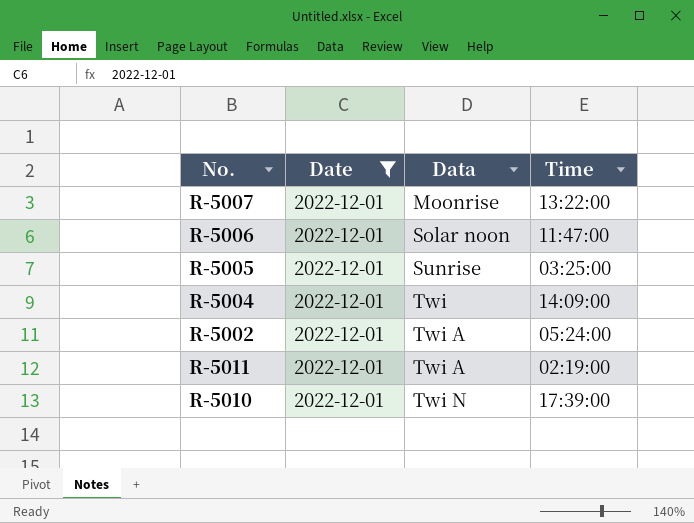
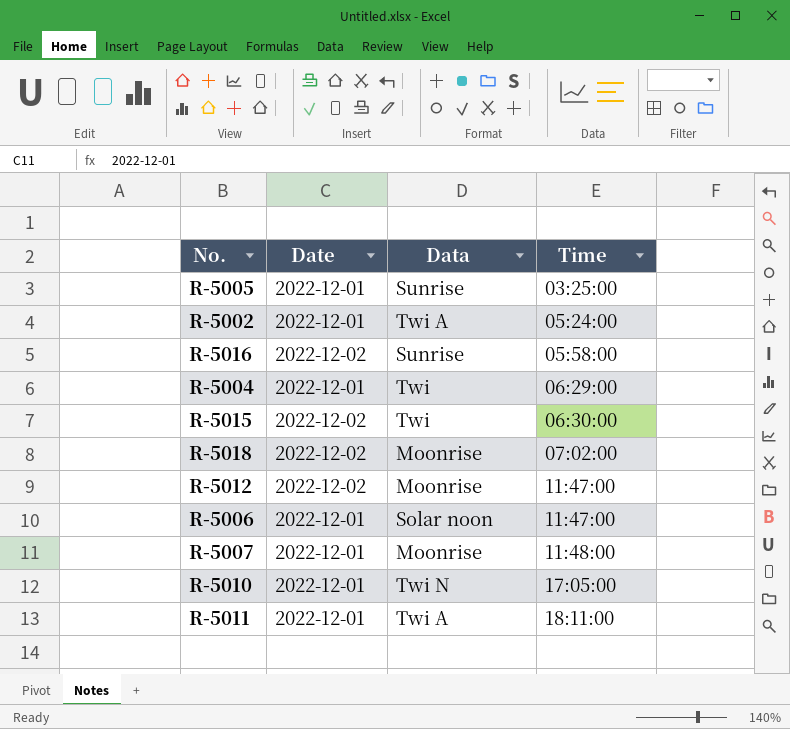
filter: Date = 2022-12-01 -> none
row order: Data ascending -> Time ascending
R-5004 | Time: 14:09:00 -> 06:29:00
R-5007 | Time: 13:22:00 -> 11:48:00
R-5010 | Time: 17:39:00 -> 17:05:00
R-5011 | Time: 02:19:00 -> 18:11:00

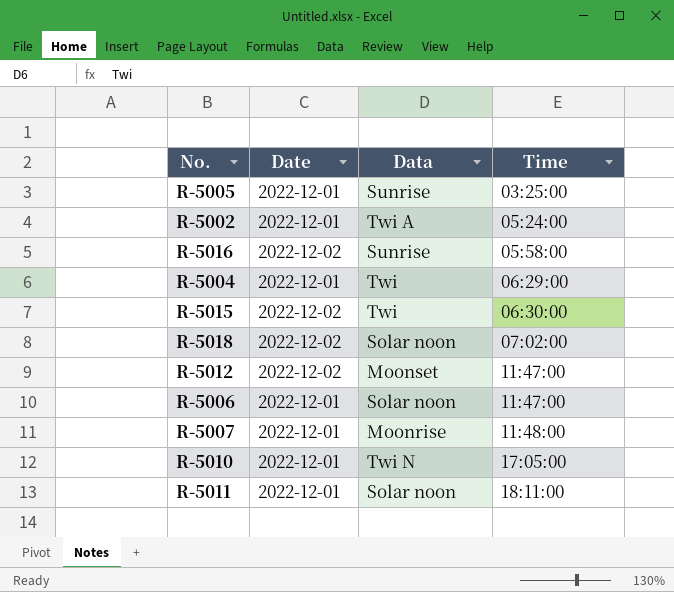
R-5018 | Data: Moonrise -> Solar noon
R-5012 | Data: Moonrise -> Moonset
R-5011 | Data: Twi A -> Solar noon

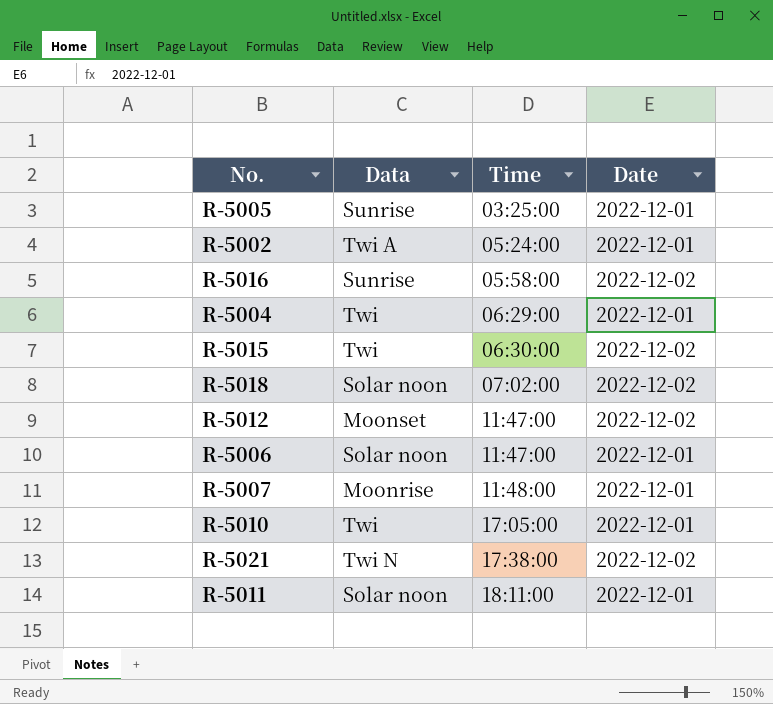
column Date | position: 2 -> 4
R-5010 | Data: Twi N -> Twi
row R-5021: none -> Twi N | 17:38:00 | 2022-12-02

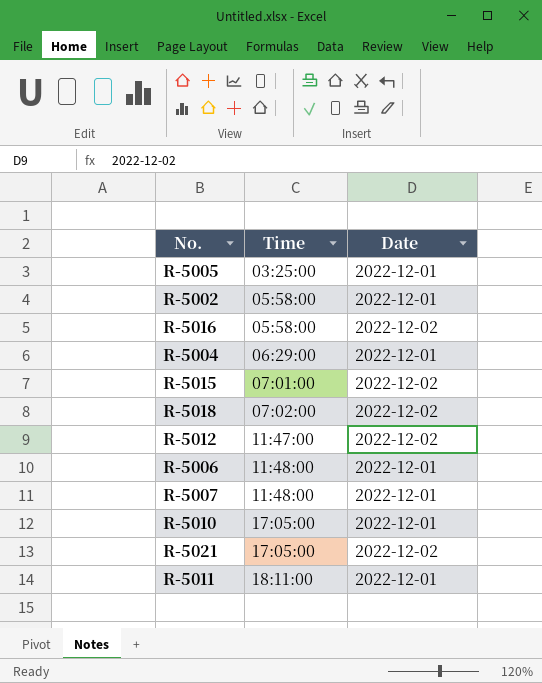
column Data | position: 2 -> none
R-5002 | Time: 05:24:00 -> 05:58:00
R-5015 | Time: 06:30:00 -> 07:01:00
R-5006 | Time: 11:47:00 -> 11:48:00
R-5021 | Time: 17:38:00 -> 17:05:00

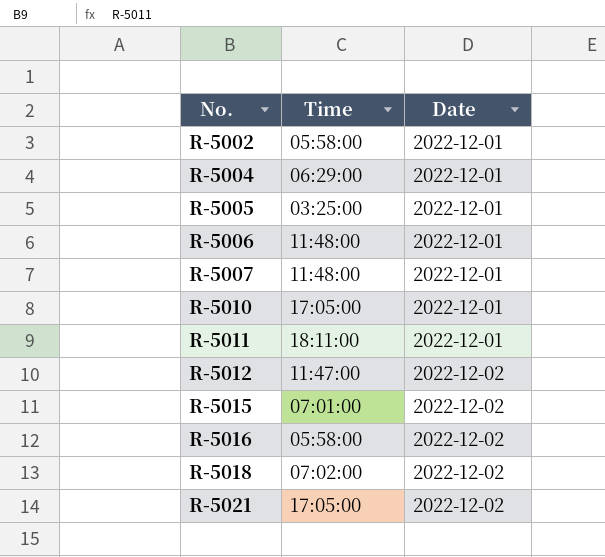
row order: Time ascending -> No. ascending

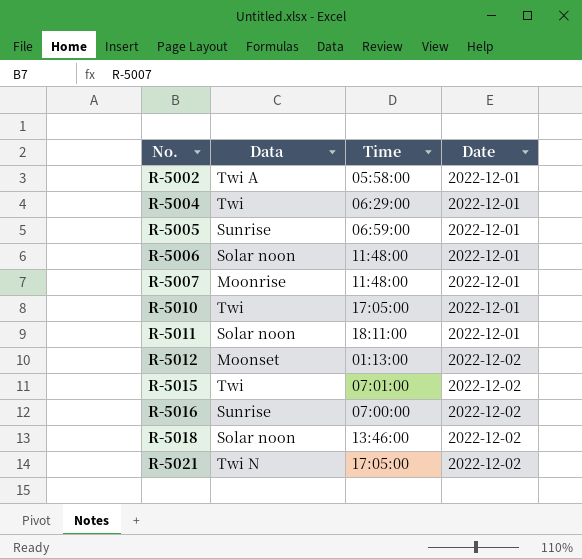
column Data | position: none -> 2
R-5005 | Time: 03:25:00 -> 06:59:00
R-5012 | Time: 11:47:00 -> 01:13:00
R-5016 | Time: 05:58:00 -> 07:00:00
R-5018 | Time: 07:02:00 -> 13:46:00

